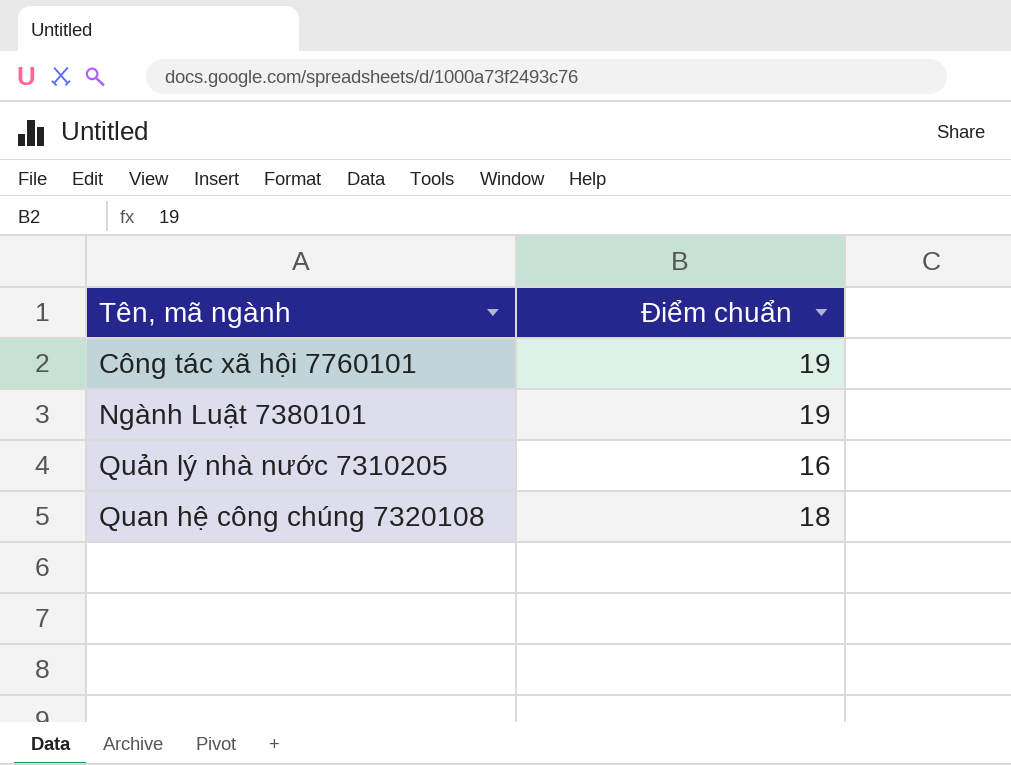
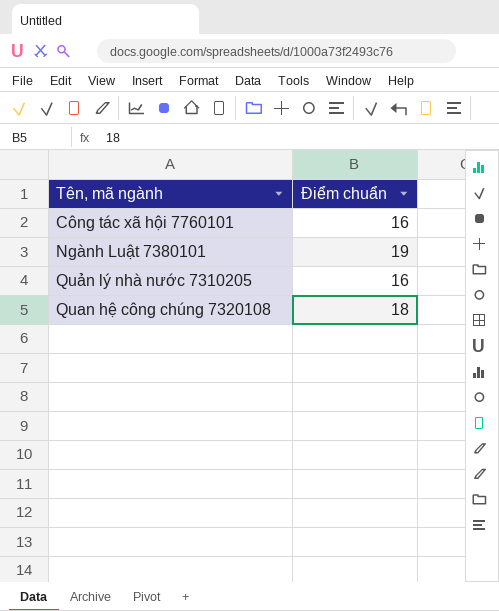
Công tác xã hội 7760101 | Điểm chuẩn: 19 -> 16

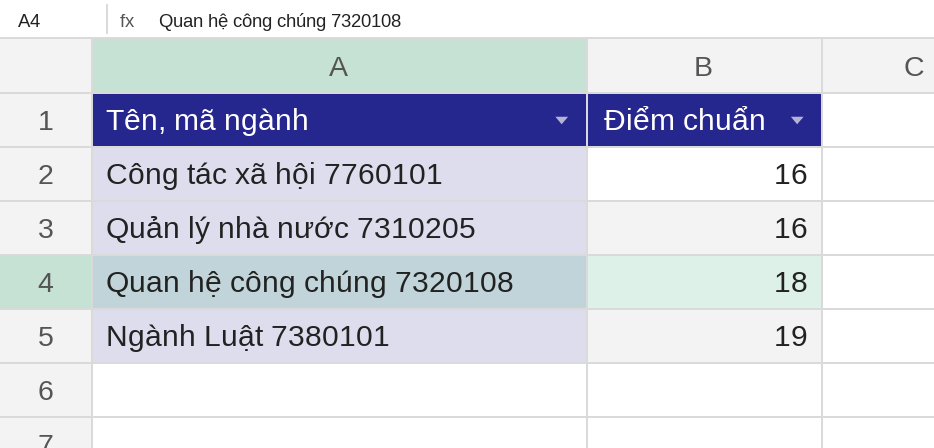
row order: none -> Điểm chuẩn ascending

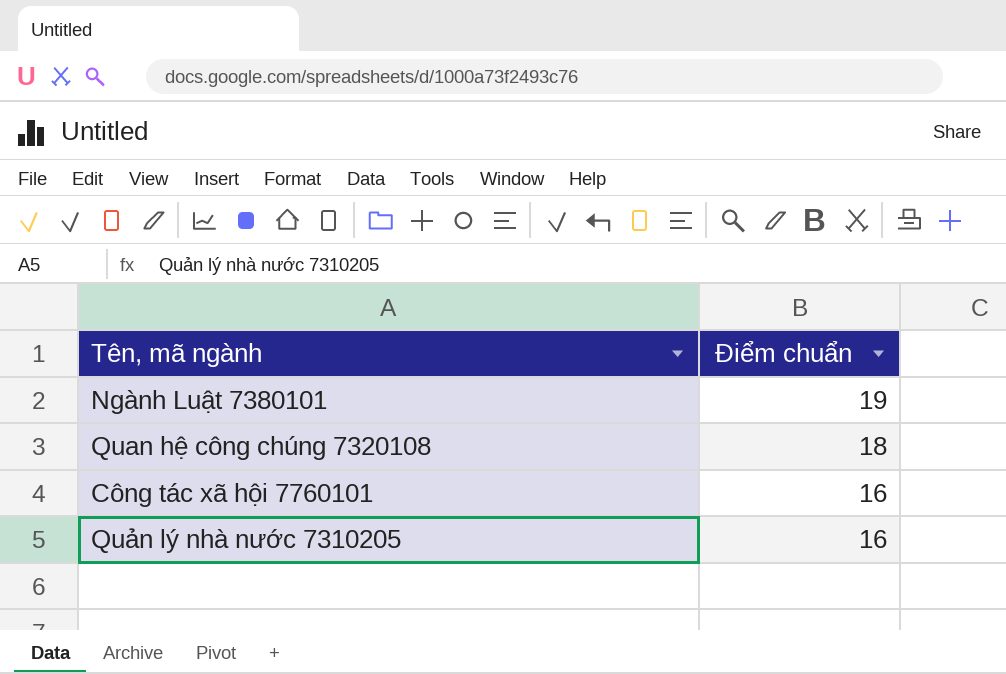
row order: Điểm chuẩn ascending -> Điểm chuẩn descending

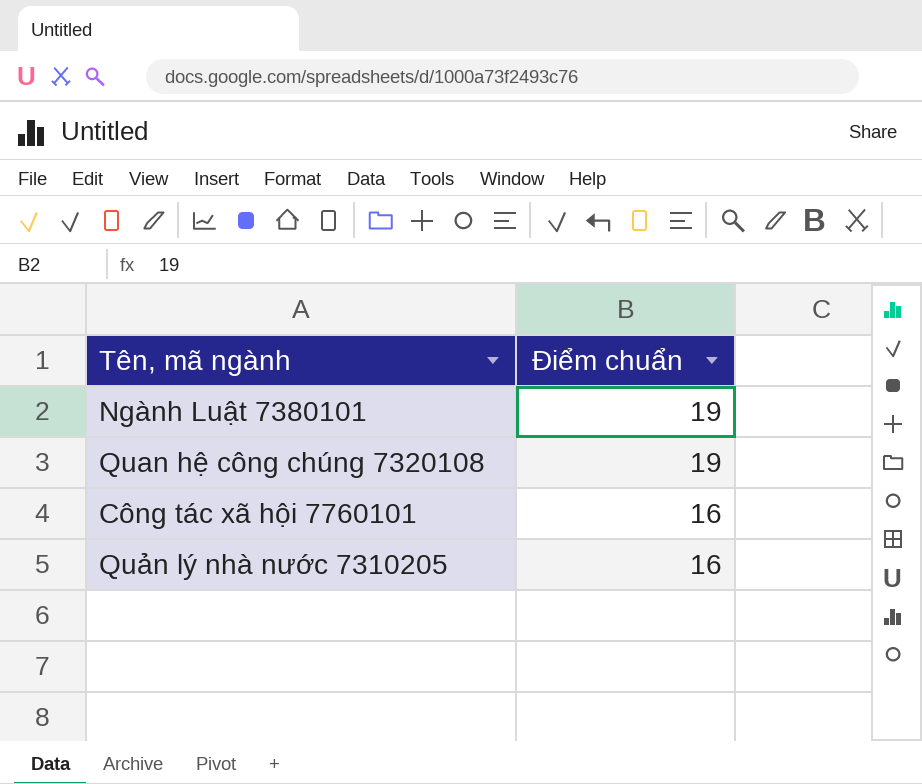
Quan hệ công chúng 7320108 | Điểm chuẩn: 18 -> 19

